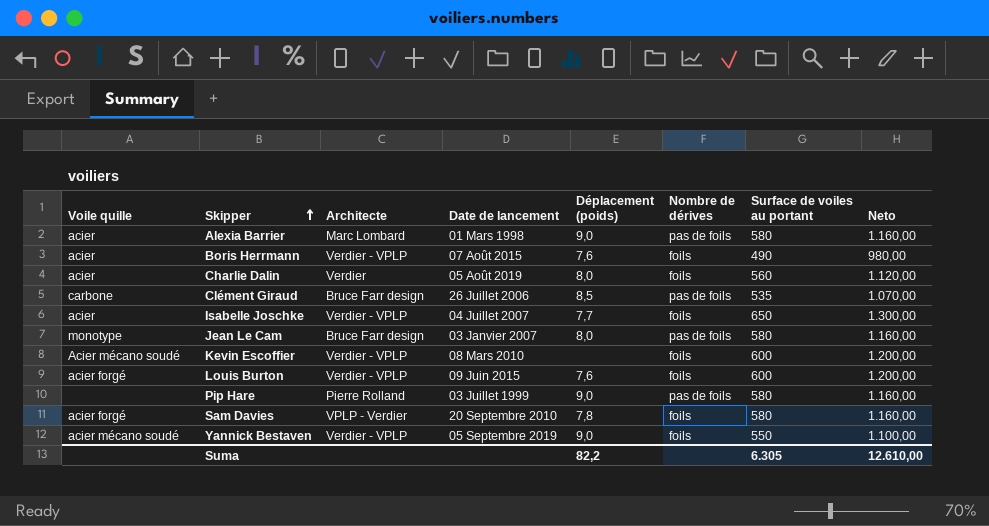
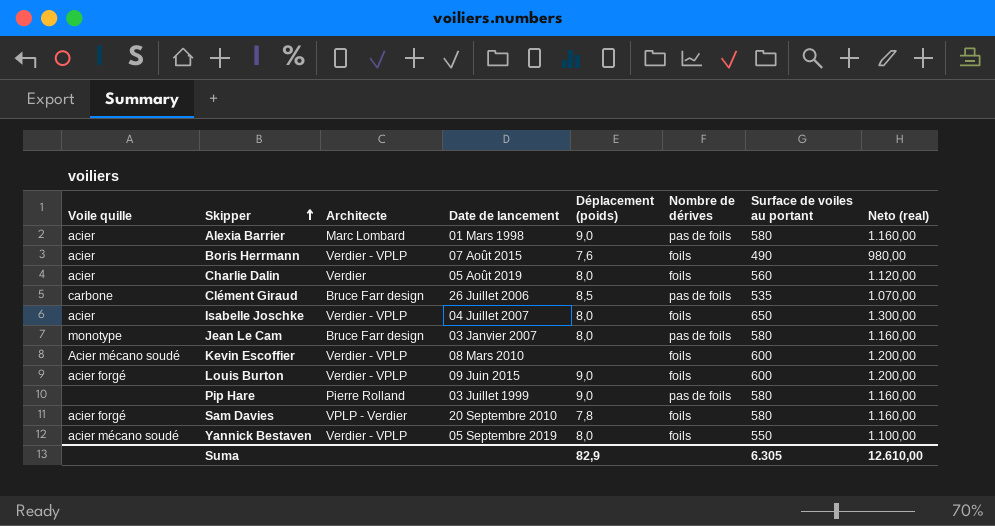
column name: Neto -> Neto (real)
Isabelle Joschke | Déplacement (poids): 7,7 -> 8,0
Louis Burton | Déplacement (poids): 7,6 -> 9,0
Yannick Bestaven | Déplacement (poids): 9,0 -> 8,0
Suma | Déplacement (poids): 82,2 -> 82,9

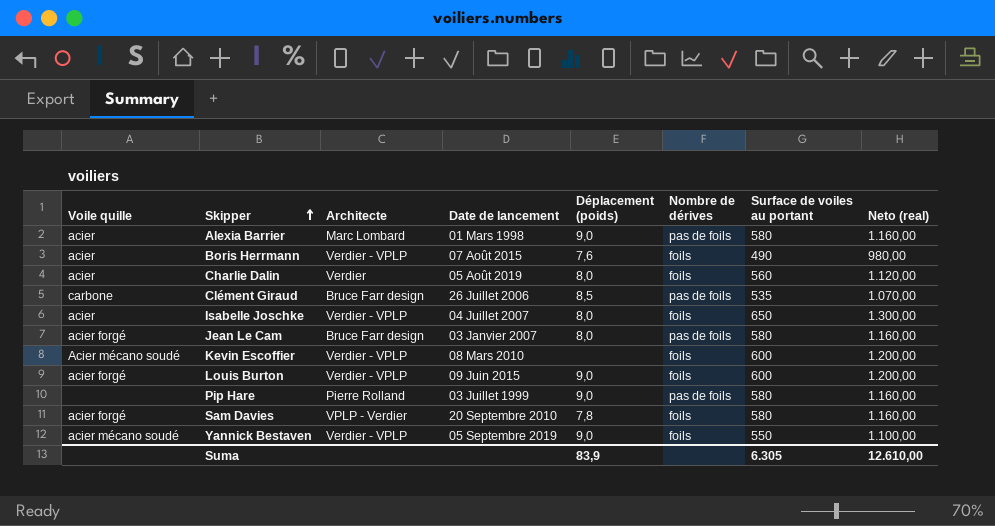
Jean Le Cam | Voile quille: monotype -> acier forgé
Yannick Bestaven | Déplacement (poids): 8,0 -> 9,0
Suma | Déplacement (poids): 82,9 -> 83,9

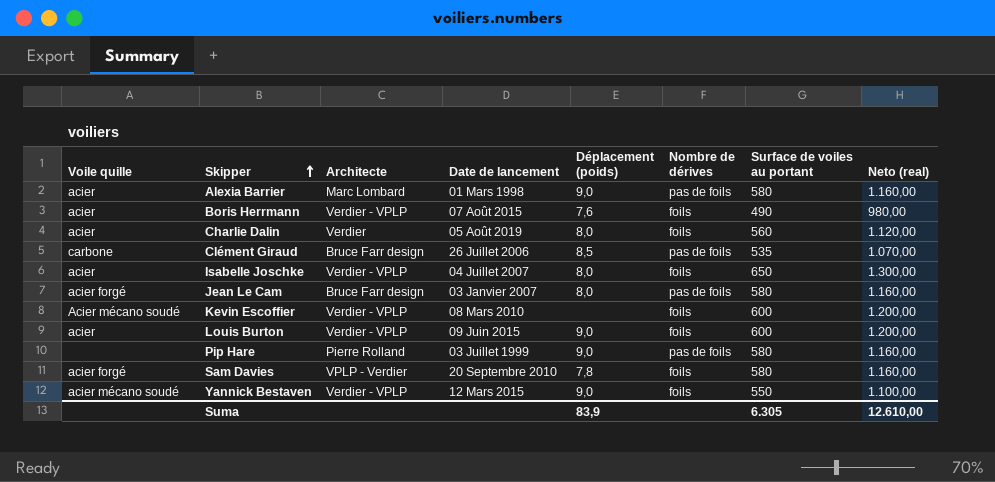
Louis Burton | Voile quille: acier forgé -> acier
Yannick Bestaven | Date de lancement: 05 Septembre 2019 -> 12 Mars 2015

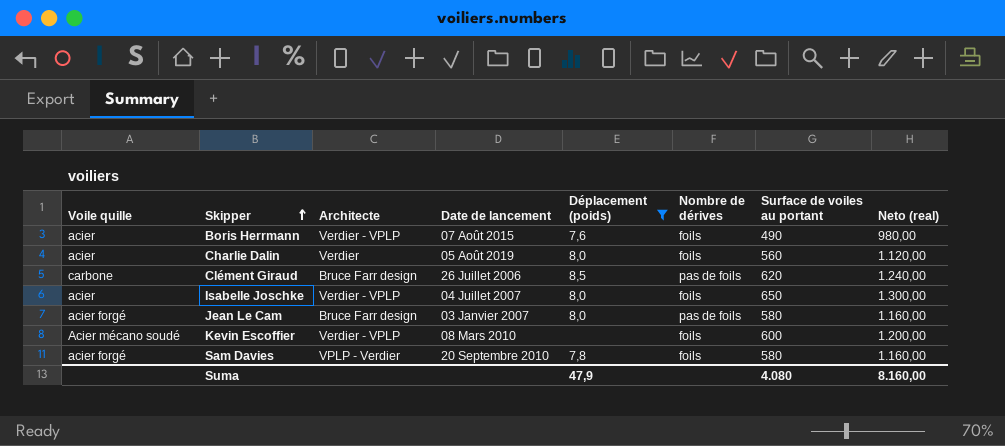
filter: none -> Déplacement (poids) != 9,0
Clément Giraud | Surface de voiles au portant: 535 -> 620
Clément Giraud | Neto (real): 1.070,00 -> 1.240,00
Suma | Déplacement (poids): 83,9 -> 47,9
Suma | Surface de voiles au portant: 6.305 -> 4.080
Suma | Neto (real): 12.610,00 -> 8.160,00

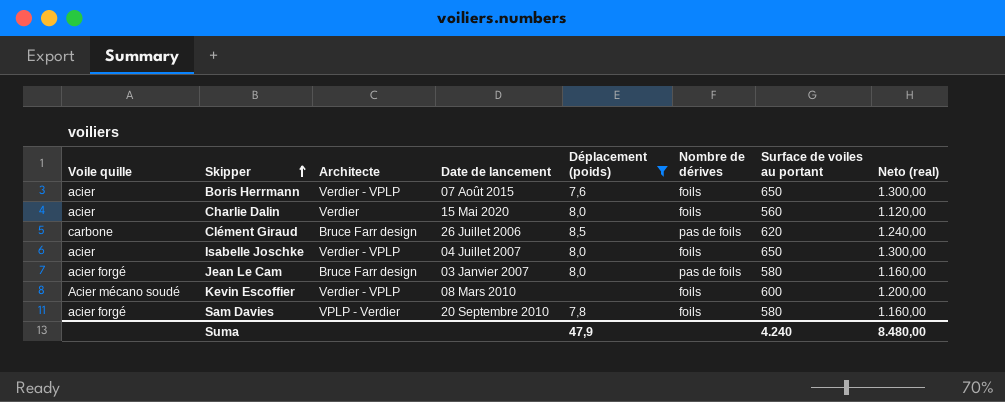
Boris Herrmann | Surface de voiles au portant: 490 -> 650
Boris Herrmann | Neto (real): 980,00 -> 1.300,00
Charlie Dalin | Date de lancement: 05 Août 2019 -> 15 Mai 2020
Suma | Surface de voiles au portant: 4.080 -> 4.240
Suma | Neto (real): 8.160,00 -> 8.480,00

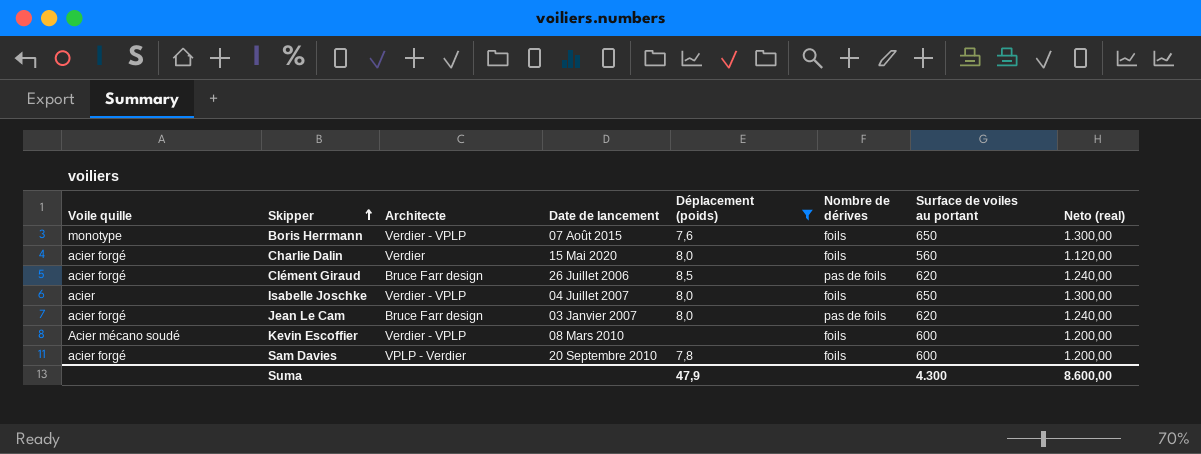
Boris Herrmann | Voile quille: acier -> monotype
Charlie Dalin | Voile quille: acier -> acier forgé
Clément Giraud | Voile quille: carbone -> acier forgé
Jean Le Cam | Surface de voiles au portant: 580 -> 620
Jean Le Cam | Neto (real): 1.160,00 -> 1.240,00
Sam Davies | Surface de voiles au portant: 580 -> 600
Sam Davies | Neto (real): 1.160,00 -> 1.200,00
Suma | Surface de voiles au portant: 4.240 -> 4.300
Suma | Neto (real): 8.480,00 -> 8.600,00

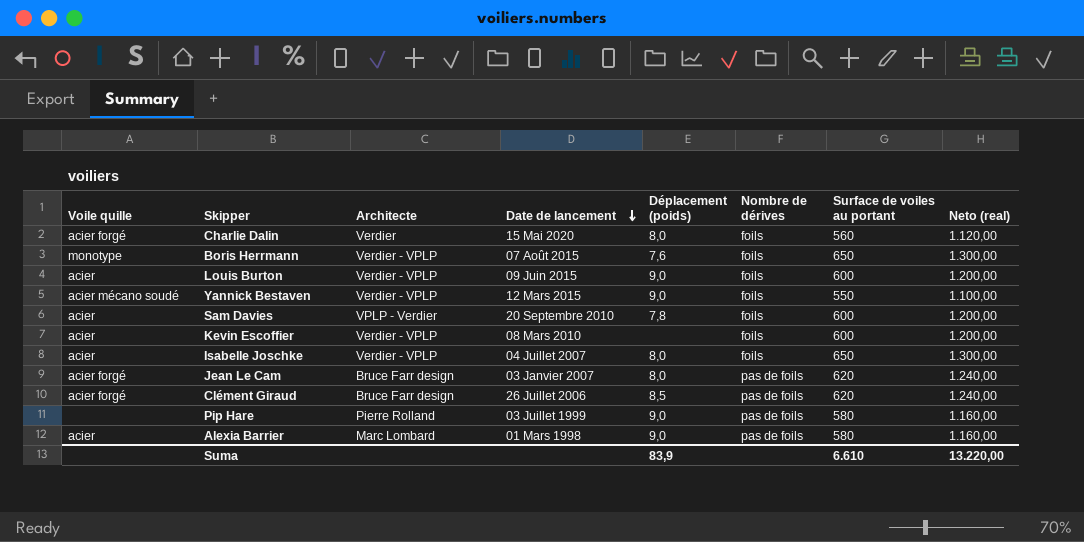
filter: Déplacement (poids) != 9,0 -> none
row order: Skipper ascending -> Date de lancement descending
Sam Davies | Voile quille: acier forgé -> acier
Kevin Escoffier | Voile quille: Acier mécano soudé -> acier
Suma | Déplacement (poids): 47,9 -> 83,9
Suma | Surface de voiles au portant: 4.300 -> 6.610
Suma | Neto (real): 8.600,00 -> 13.220,00

